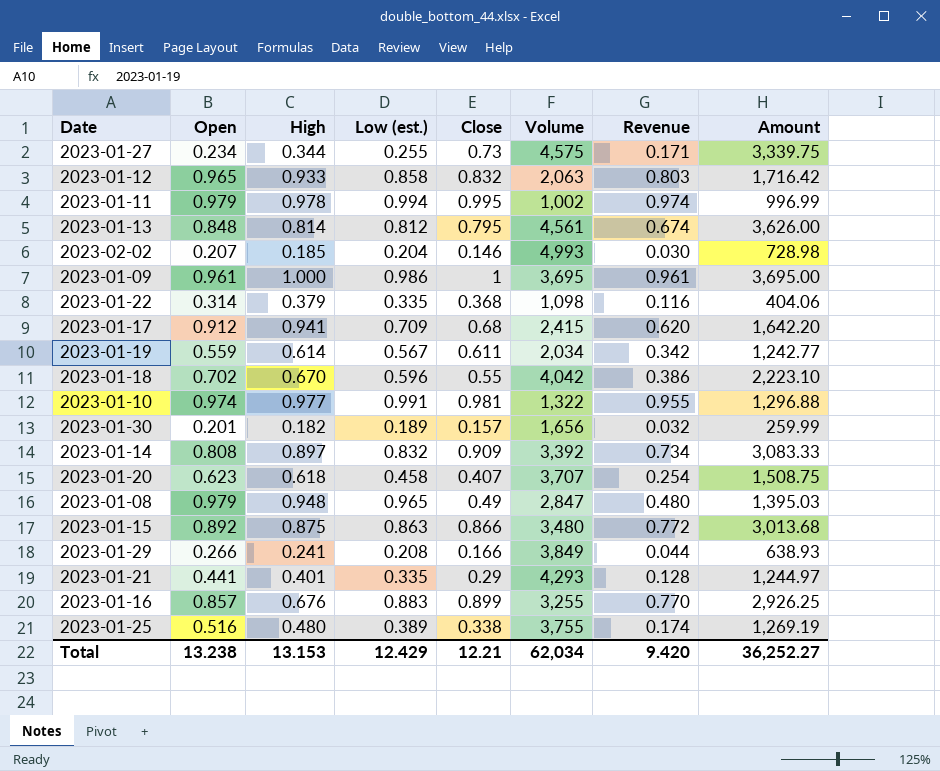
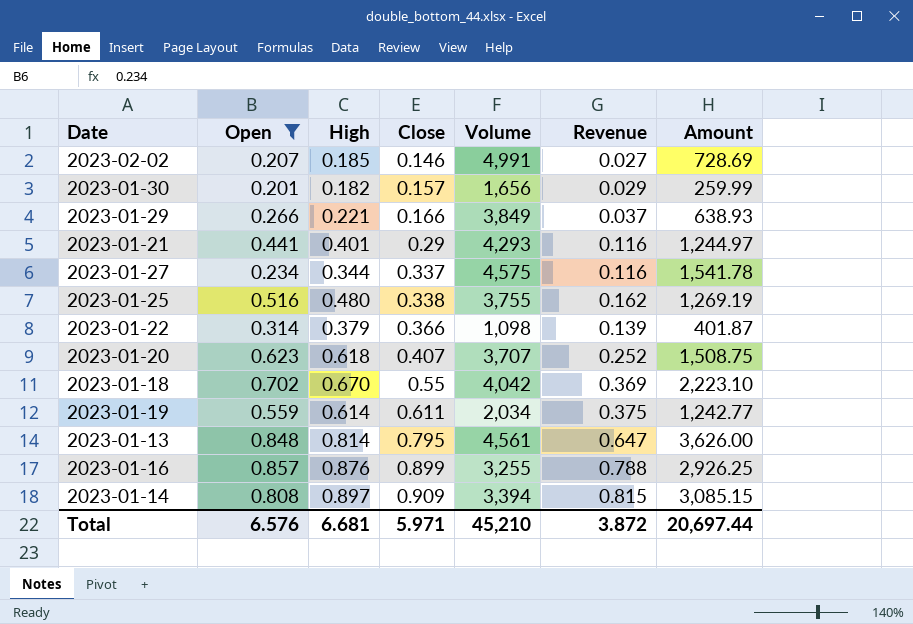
filter: none -> Open <= 0.857
row order: none -> Close ascending
column Low (est.) | position: 4 -> none
column Revenue | formula: [Open] * [Close] -> [High] * [Close]
2023-02-02 | Volume: 4,993 -> 4,991
2023-02-02 | Amount: 728.98 -> 728.69
2023-01-29 | High: 0.241 -> 0.221
2023-01-27 | Close: 0.73 -> 0.337
2023-01-27 | Amount: 3,339.75 -> 1,541.78
2023-01-22 | Close: 0.368 -> 0.366
2023-01-22 | Amount: 404.06 -> 401.87
2023-01-16 | High: 0.676 -> 0.876
2023-01-14 | Volume: 3,392 -> 3,394
2023-01-14 | Amount: 3,083.33 -> 3,085.15
Total | Open: 13.238 -> 6.576
Total | High: 13.153 -> 6.681
Total | Close: 12.21 -> 5.971
Total | Volume: 62,034 -> 45,210
Total | Revenue: 9.420 -> 3.872
Total | Amount: 36,252.27 -> 20,697.44

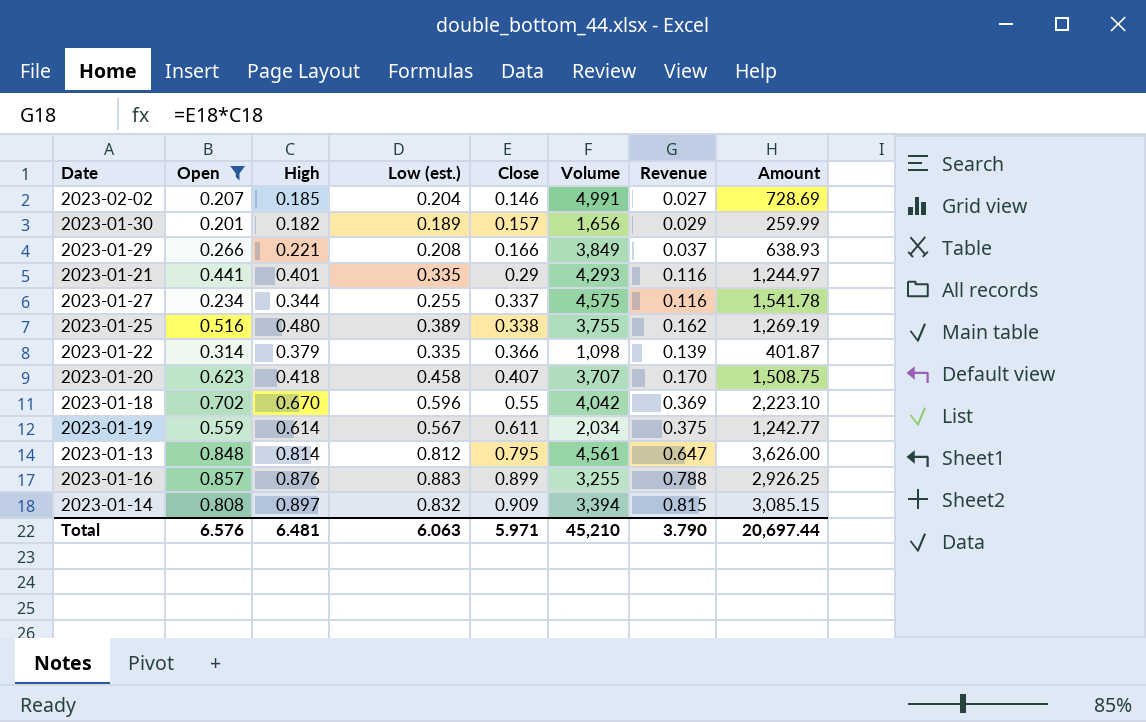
column Low (est.) | position: none -> 4
2023-01-20 | High: 0.618 -> 0.418
2023-01-20 | Revenue: 0.252 -> 0.170
Total | High: 6.681 -> 6.481
Total | Revenue: 3.872 -> 3.790

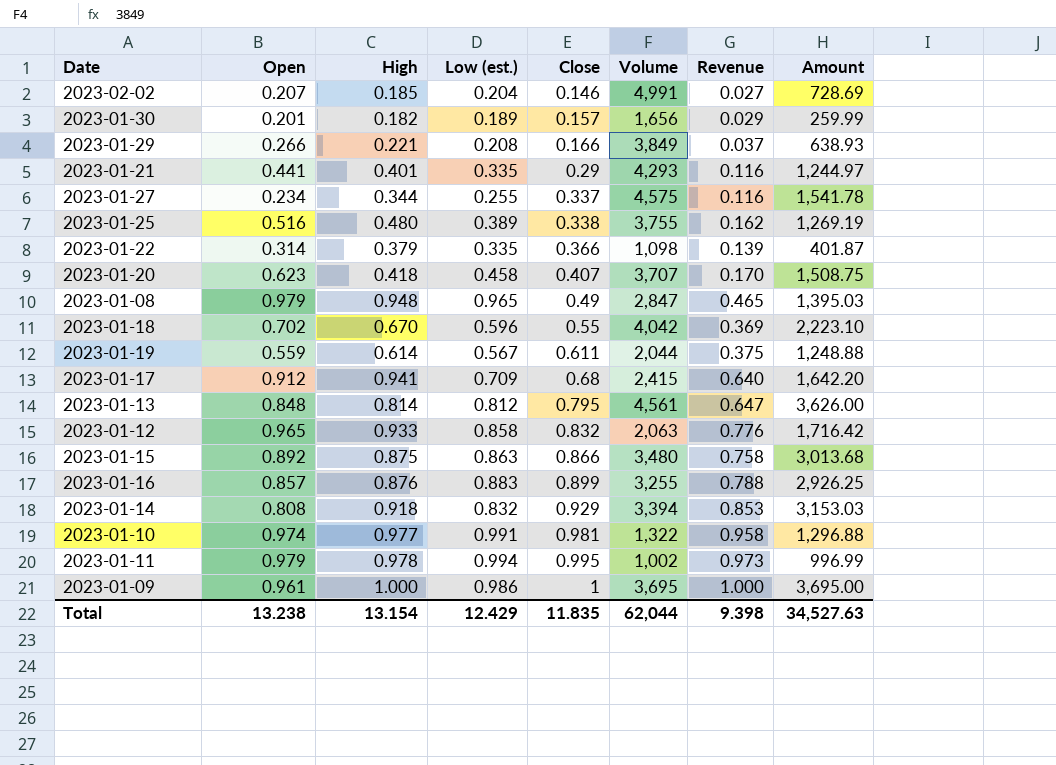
filter: Open <= 0.857 -> none
2023-01-19 | Volume: 2,034 -> 2,044
2023-01-19 | Amount: 1,242.77 -> 1,248.88
2023-01-14 | High: 0.897 -> 0.918
2023-01-14 | Close: 0.909 -> 0.929
2023-01-14 | Revenue: 0.815 -> 0.853
2023-01-14 | Amount: 3,085.15 -> 3,153.03
Total | Open: 6.576 -> 13.238
Total | High: 6.481 -> 13.154
Total | Low (est.): 6.063 -> 12.429
Total | Close: 5.971 -> 11.835
Total | Volume: 45,210 -> 62,044
Total | Revenue: 3.790 -> 9.398
Total | Amount: 20,697.44 -> 34,527.63

